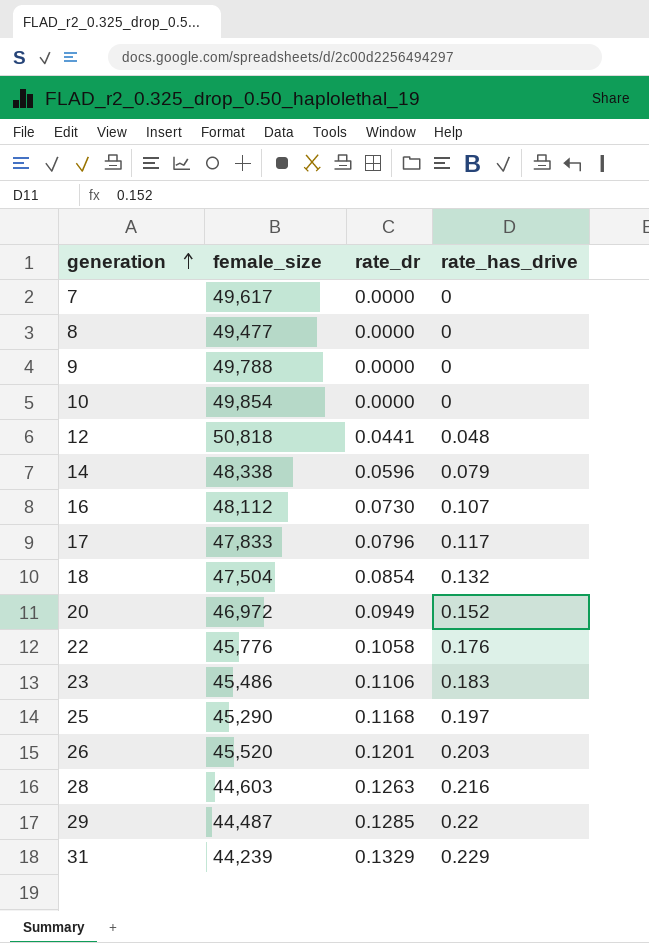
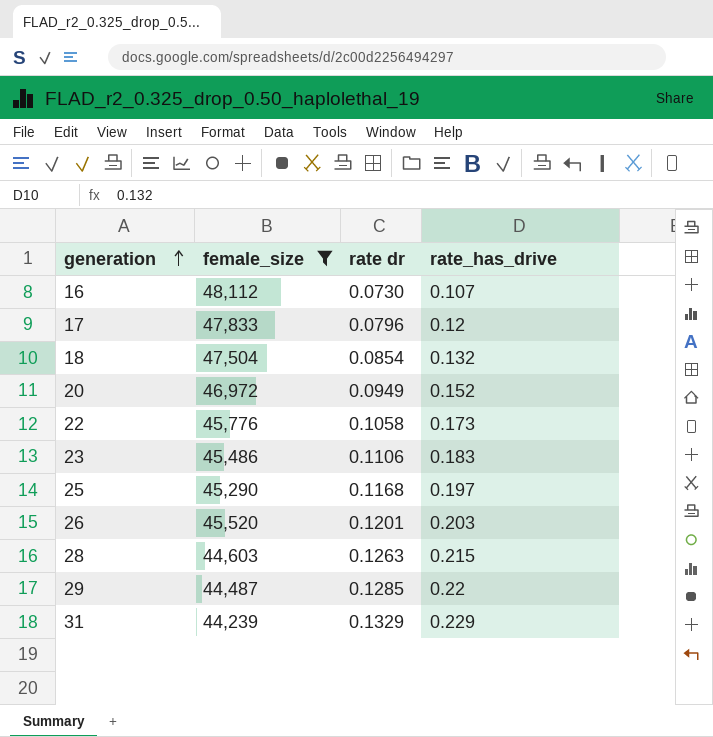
filter: none -> female_size <= 48,112
column name: rate_dr -> rate dr
17 | rate_has_drive: 0.117 -> 0.12
22 | rate_has_drive: 0.176 -> 0.173
28 | rate_has_drive: 0.216 -> 0.215

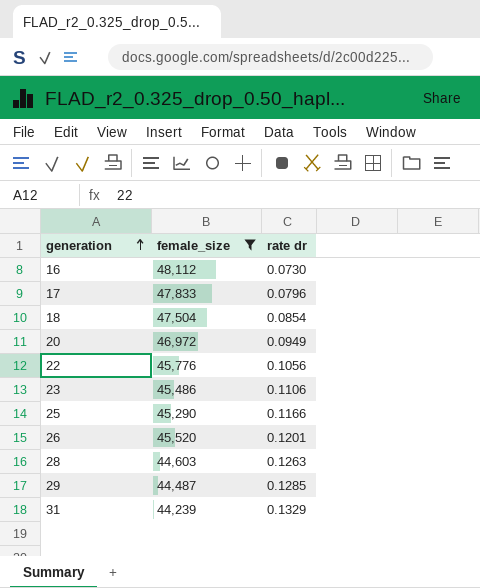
column rate_has_drive | position: 4 -> none
22 | rate dr: 0.1058 -> 0.1056
25 | rate dr: 0.1168 -> 0.1166

